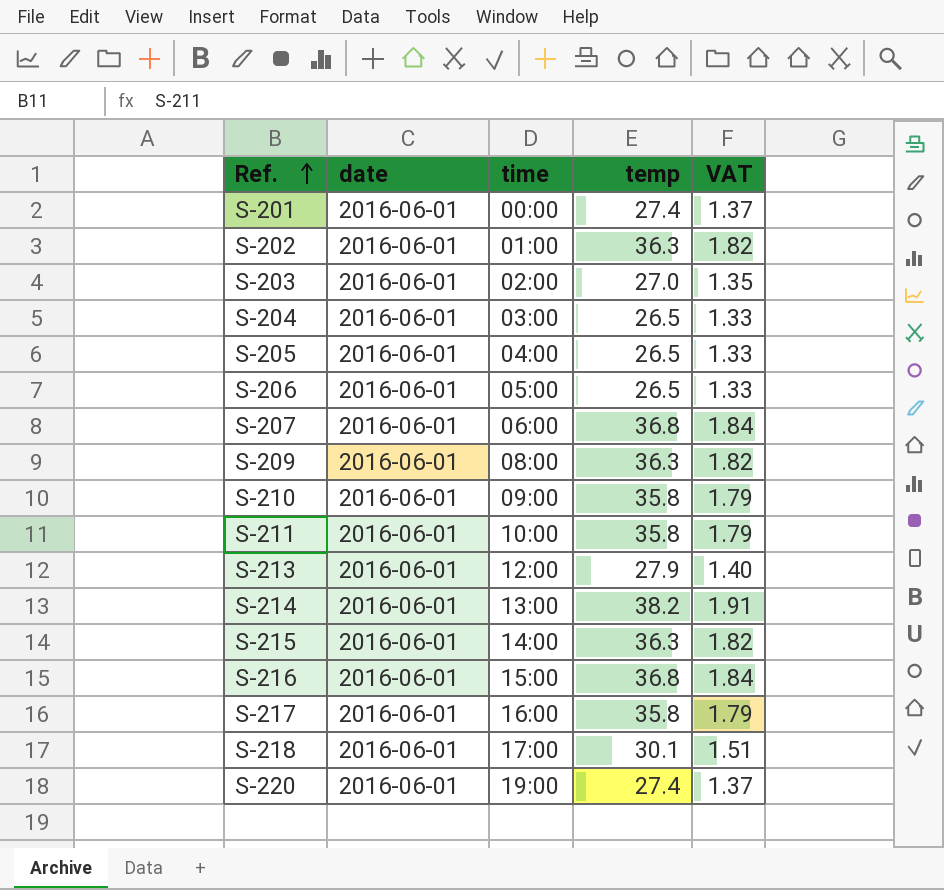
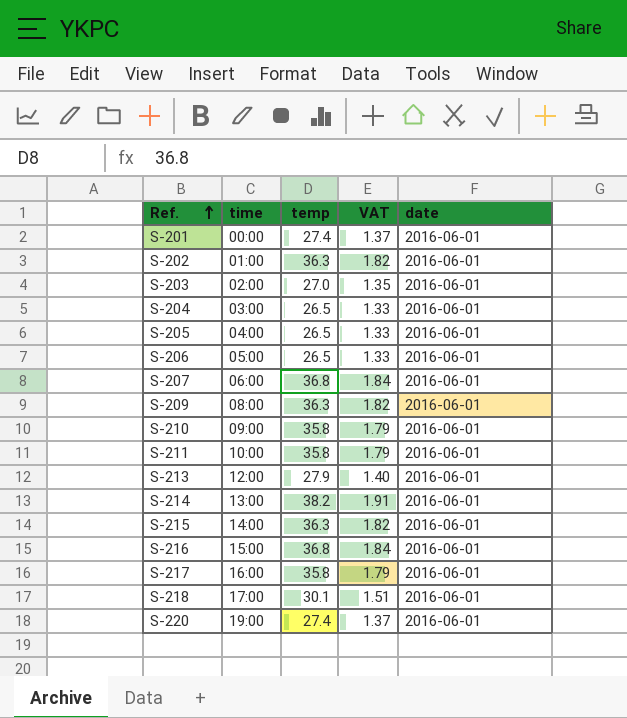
column date | position: 2 -> 5

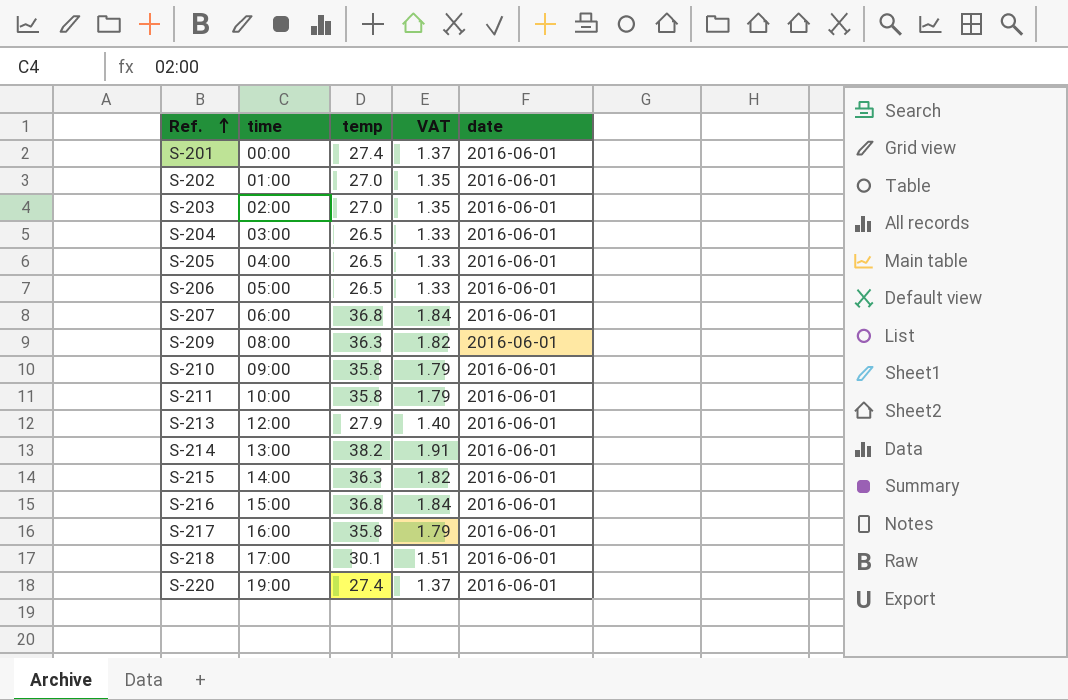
S-202 | temp: 36.3 -> 27.0
S-202 | VAT: 1.82 -> 1.35

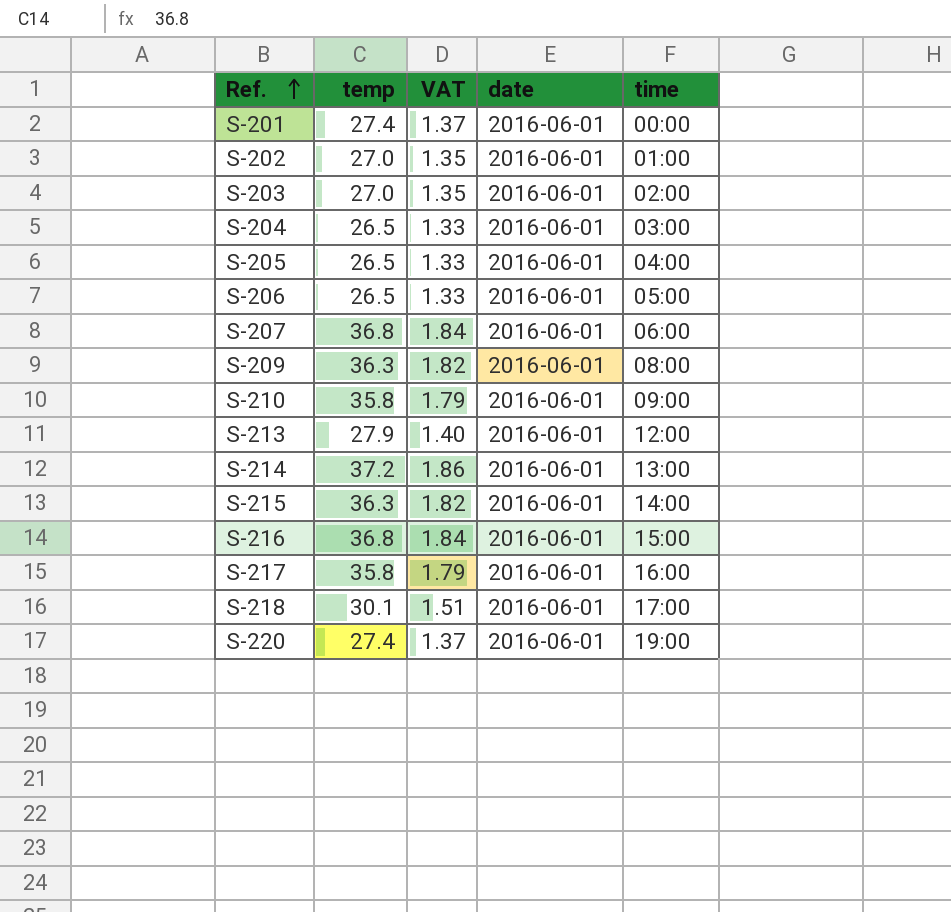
column time | position: 2 -> 5
row S-211: 10:00 | 35.8 | 1.79 | 2016-06-01 -> none
S-214 | temp: 38.2 -> 37.2
S-214 | VAT: 1.91 -> 1.86

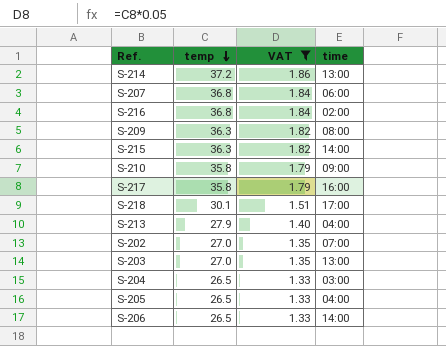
filter: none -> VAT != 1.37
row order: Ref. ascending -> temp descending
column date | position: 4 -> none
S-216 | time: 15:00 -> 02:00
S-213 | time: 12:00 -> 04:00
S-202 | time: 01:00 -> 07:00
S-203 | time: 02:00 -> 13:00
S-206 | time: 05:00 -> 14:00

